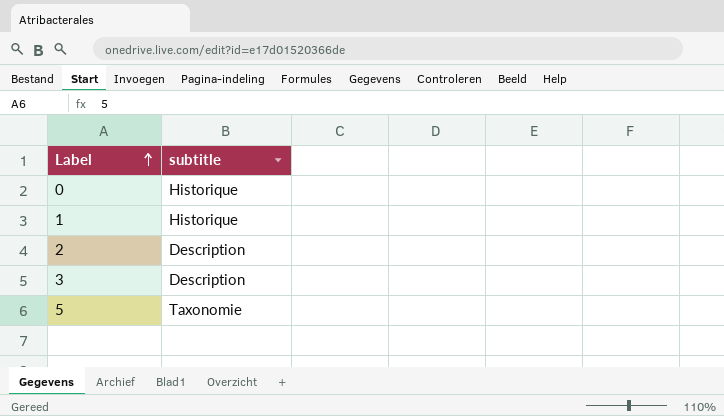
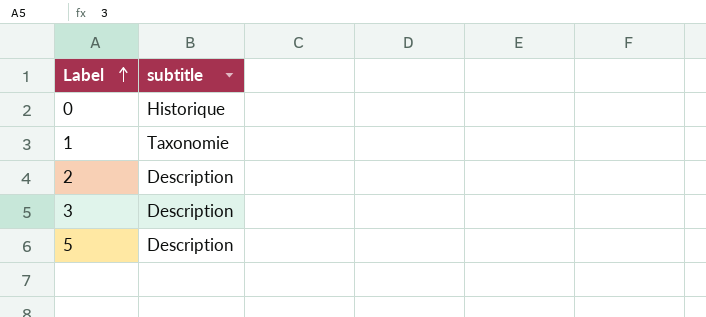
1 | subtitle: Historique -> Taxonomie
5 | subtitle: Taxonomie -> Description

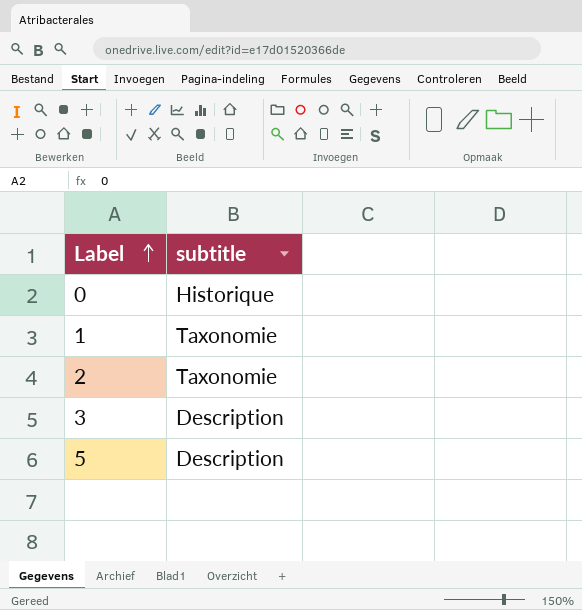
2 | subtitle: Description -> Taxonomie

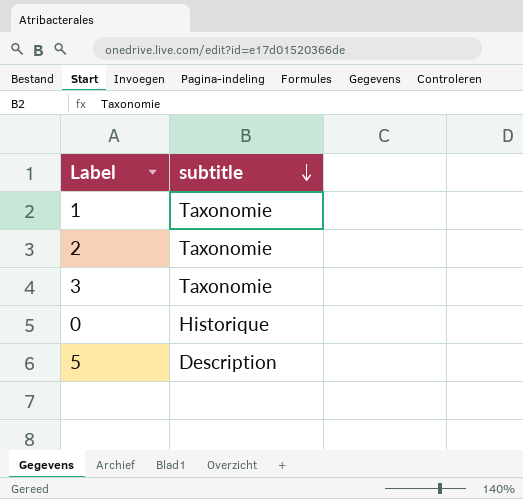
row order: Label ascending -> subtitle descending
3 | subtitle: Description -> Taxonomie

